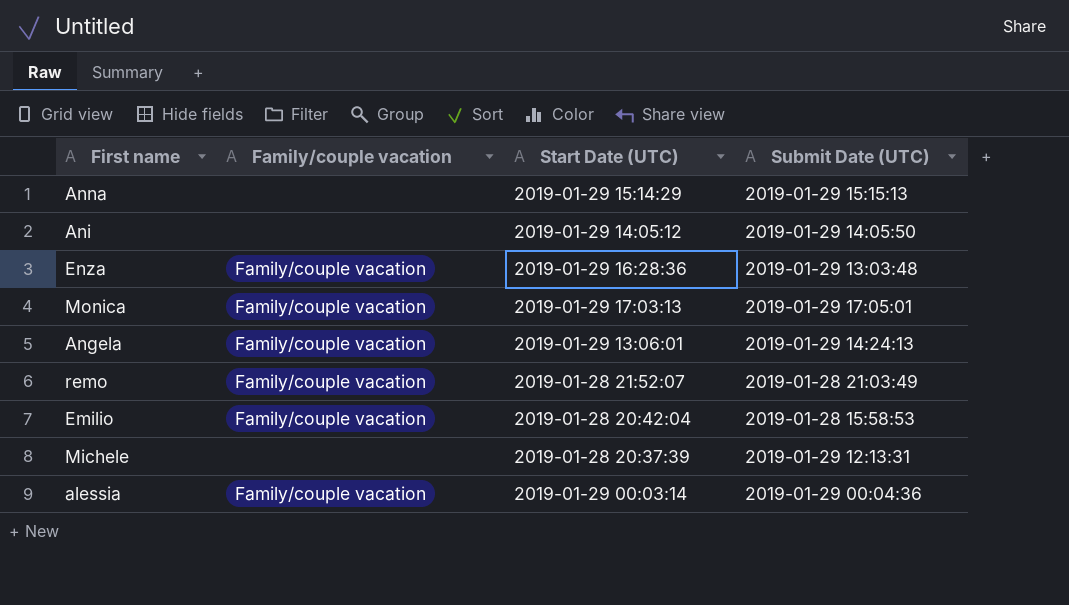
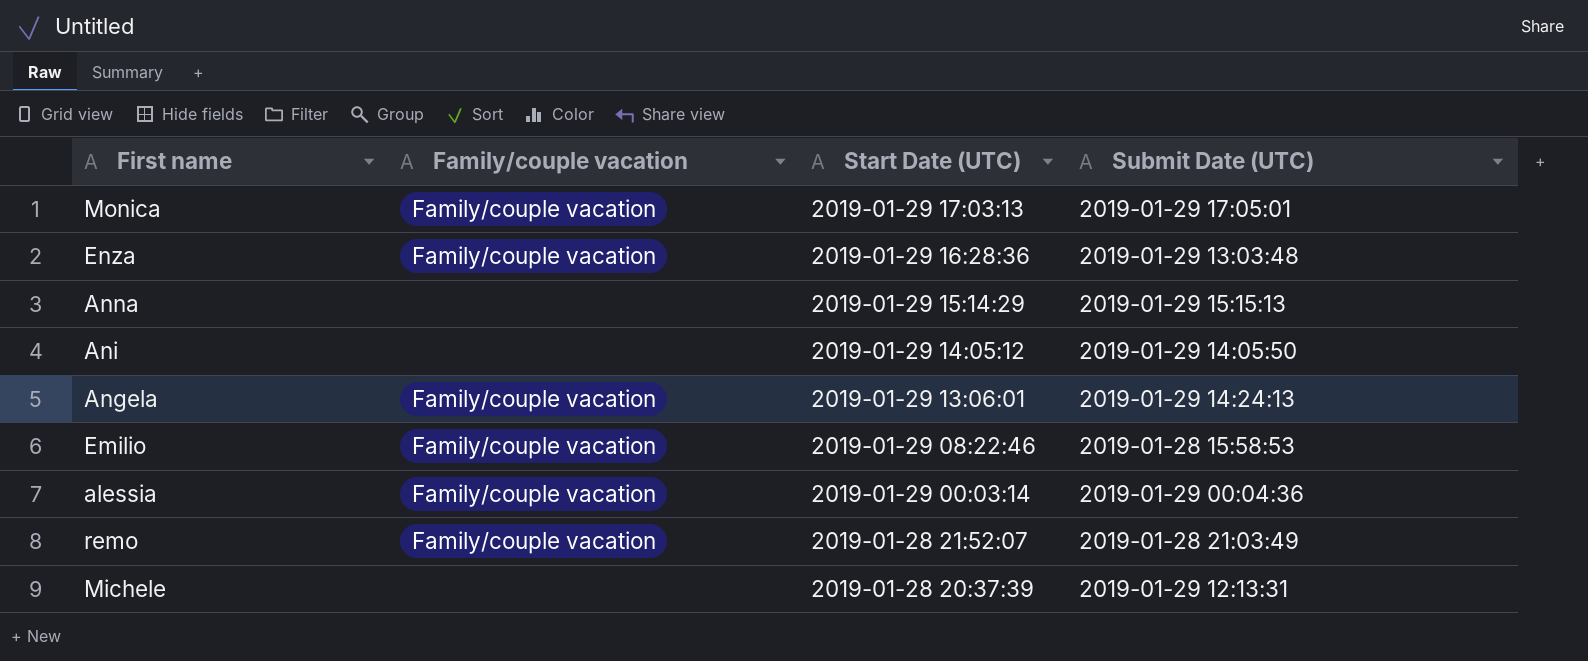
row order: none -> Start Date (UTC) descending
Emilio | Start Date (UTC): 2019-01-28 20:42:04 -> 2019-01-29 08:22:46

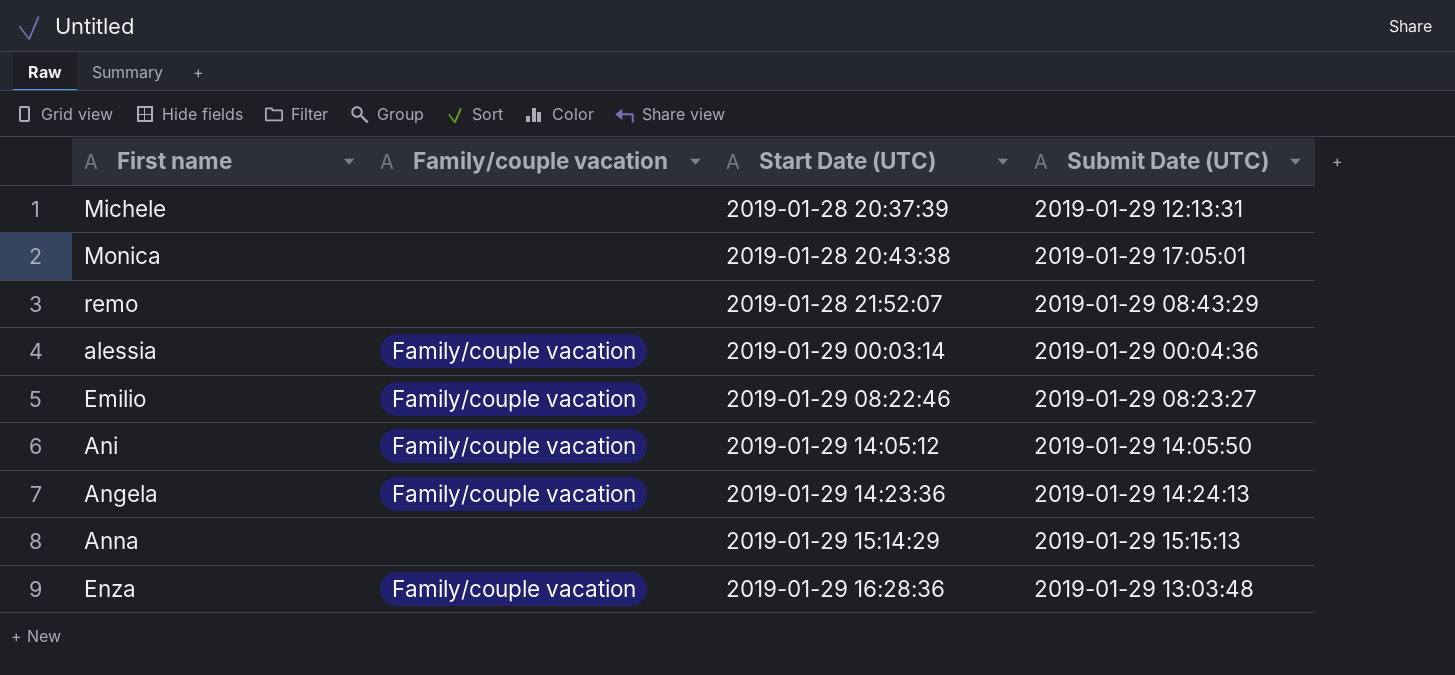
row order: Start Date (UTC) descending -> Start Date (UTC) ascending
Monica | Family/couple vacation: Family/couple vacation -> none
Monica | Start Date (UTC): 2019-01-29 17:03:13 -> 2019-01-28 20:43:38
remo | Family/couple vacation: Family/couple vacation -> none
remo | Submit Date (UTC): 2019-01-28 21:03:49 -> 2019-01-29 08:43:29
Emilio | Submit Date (UTC): 2019-01-28 15:58:53 -> 2019-01-29 08:23:27
Ani | Family/couple vacation: none -> Family/couple vacation
Angela | Start Date (UTC): 2019-01-29 13:06:01 -> 2019-01-29 14:23:36

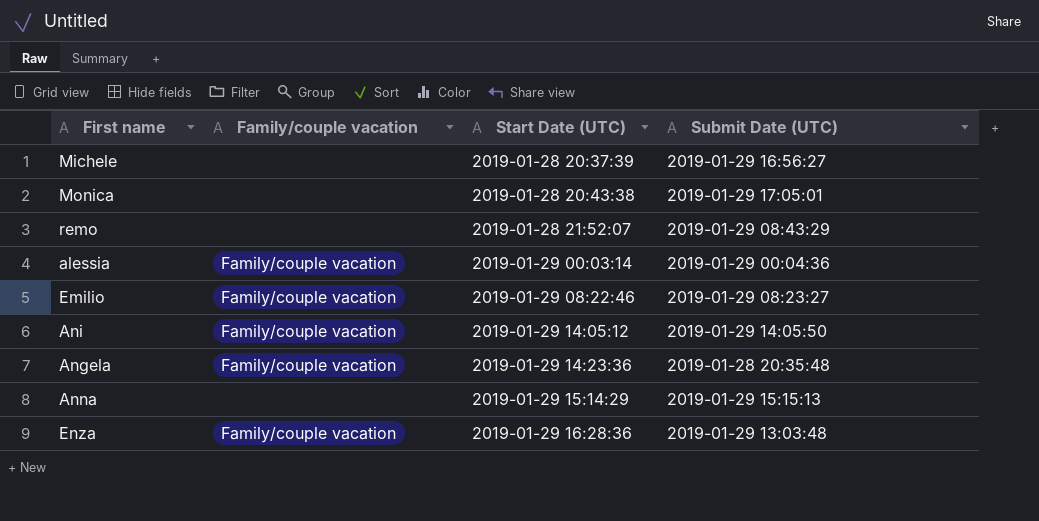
Michele | Submit Date (UTC): 2019-01-29 12:13:31 -> 2019-01-29 16:56:27
Angela | Submit Date (UTC): 2019-01-29 14:24:13 -> 2019-01-28 20:35:48

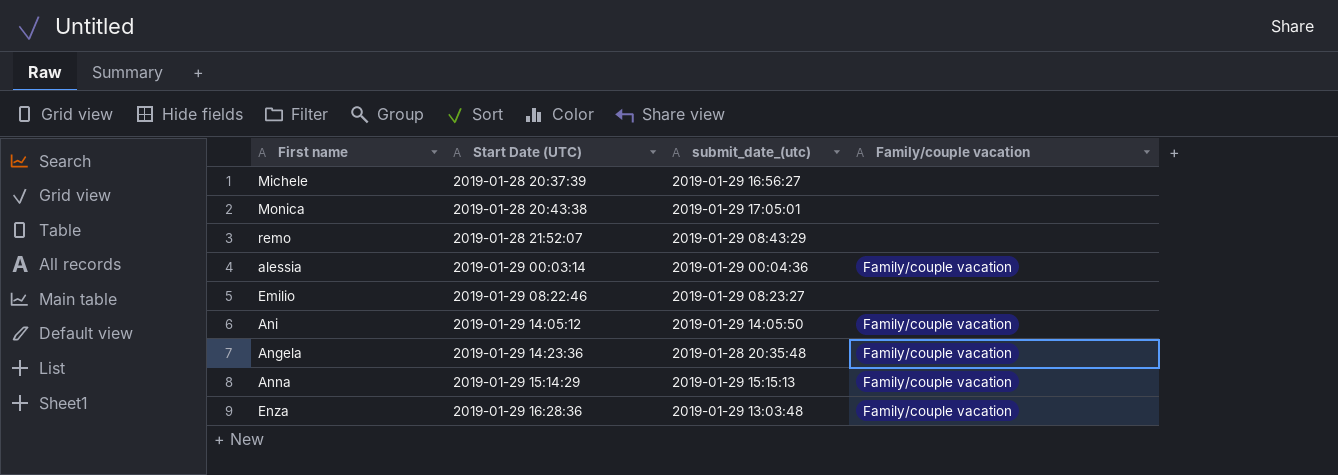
column name: Submit Date (UTC) -> submit_date_(utc)
column Family/couple vacation | position: 2 -> 4
Emilio | Family/couple vacation: Family/couple vacation -> none
Anna | Family/couple vacation: none -> Family/couple vacation

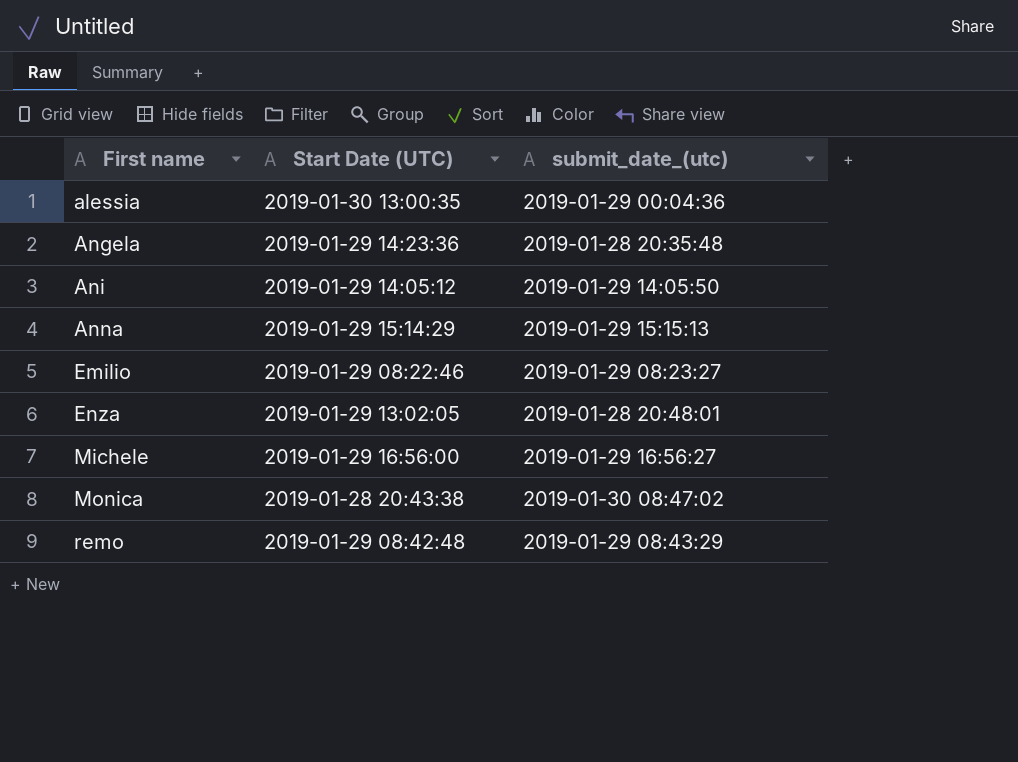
row order: Start Date (UTC) ascending -> First name ascending
column Family/couple vacation | position: 4 -> none
alessia | Start Date (UTC): 2019-01-29 00:03:14 -> 2019-01-30 13:00:35
Enza | Start Date (UTC): 2019-01-29 16:28:36 -> 2019-01-29 13:02:05
Enza | submit_date_(utc): 2019-01-29 13:03:48 -> 2019-01-28 20:48:01
Michele | Start Date (UTC): 2019-01-28 20:37:39 -> 2019-01-29 16:56:00
Monica | submit_date_(utc): 2019-01-29 17:05:01 -> 2019-01-30 08:47:02
remo | Start Date (UTC): 2019-01-28 21:52:07 -> 2019-01-29 08:42:48

